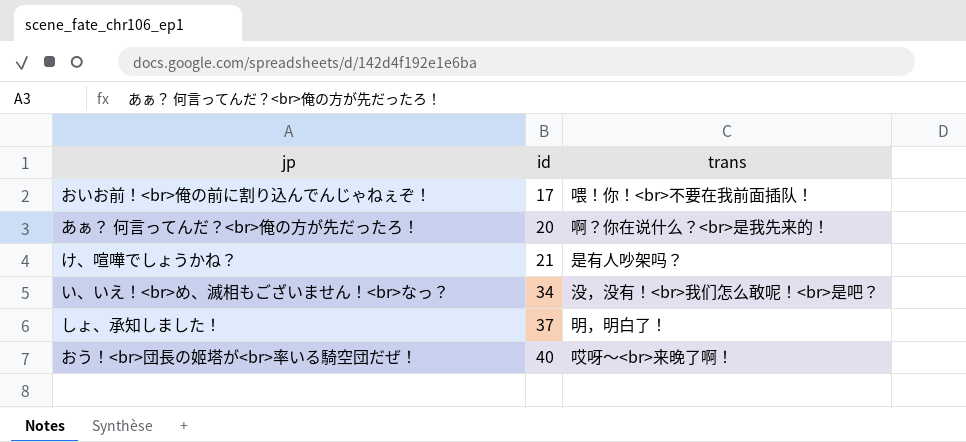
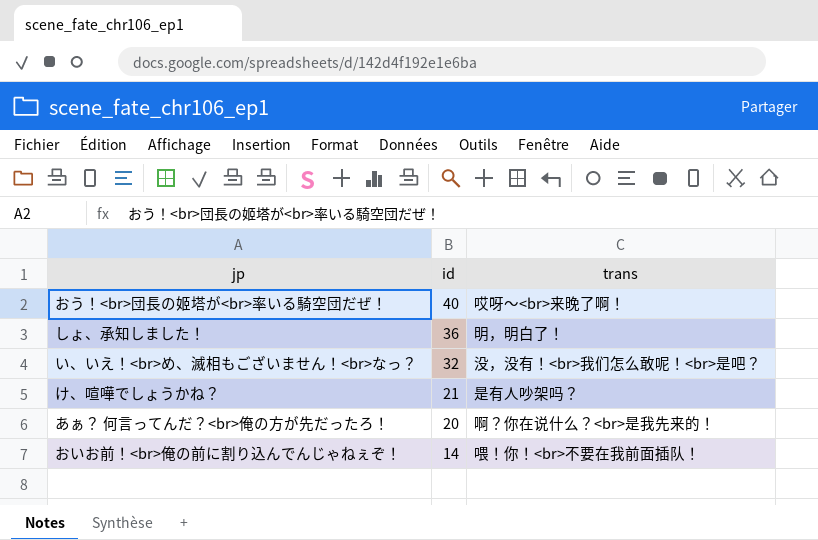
row order: id ascending -> id descending
しょ、承知しました！ | id: 37 -> 36
い、いえ！<br>め、滅相もございません！<br>なっ？ | id: 34 -> 32
おいお前！<br>俺の前に割り込んでんじゃねぇぞ！ | id: 17 -> 14

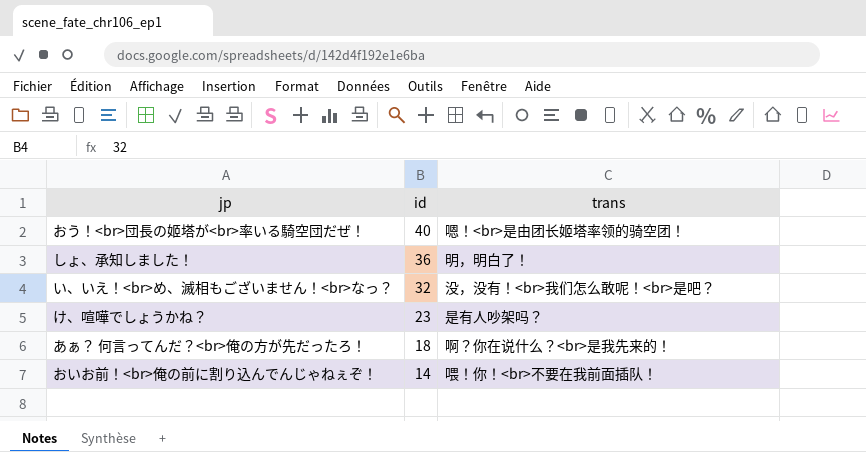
おう！<br>団長の姬塔が<br>率いる騎空団だぜ！ | trans: 哎呀〜<br>来晚了啊！ -> 嗯！<br>是由团长姬塔率领的骑空团！
け、喧嘩でしょうかね？ | id: 21 -> 23
あぁ？ 何言ってんだ？<br>俺の方が先だったろ！ | id: 20 -> 18

